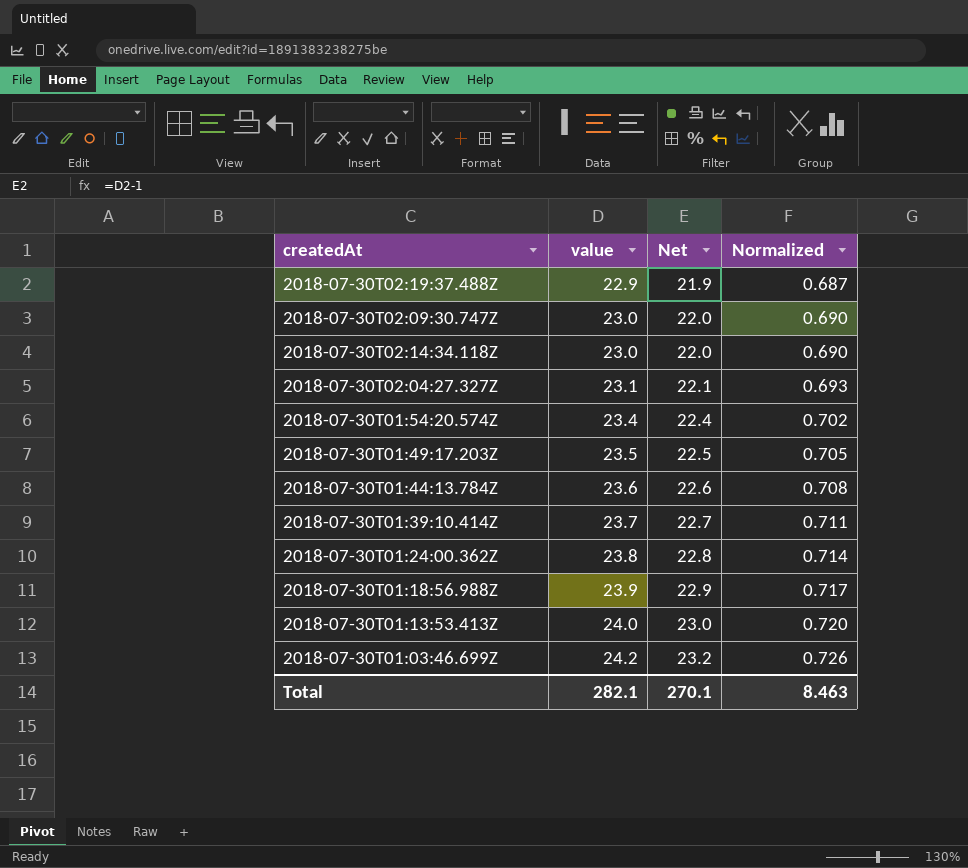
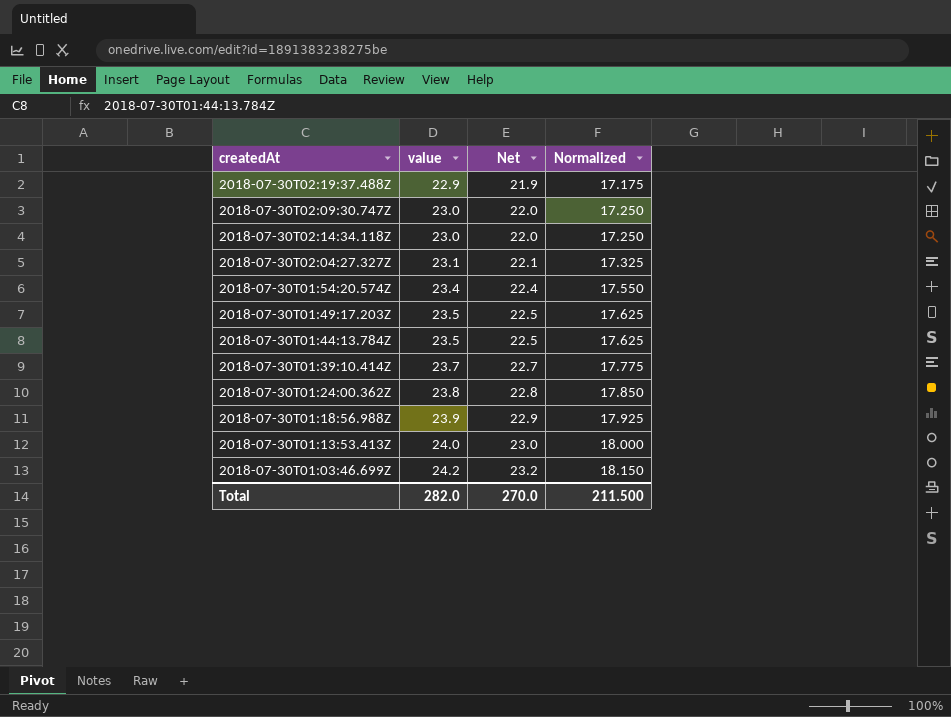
column Normalized | formula: [value] * 0.03 -> [value] * 0.75
2018-07-30T01:44:13.784Z | value: 23.6 -> 23.5
2018-07-30T01:44:13.784Z | Net: 22.6 -> 22.5
Total | value: 282.1 -> 282.0
Total | Net: 270.1 -> 270.0
Total | Normalized: 8.463 -> 211.500

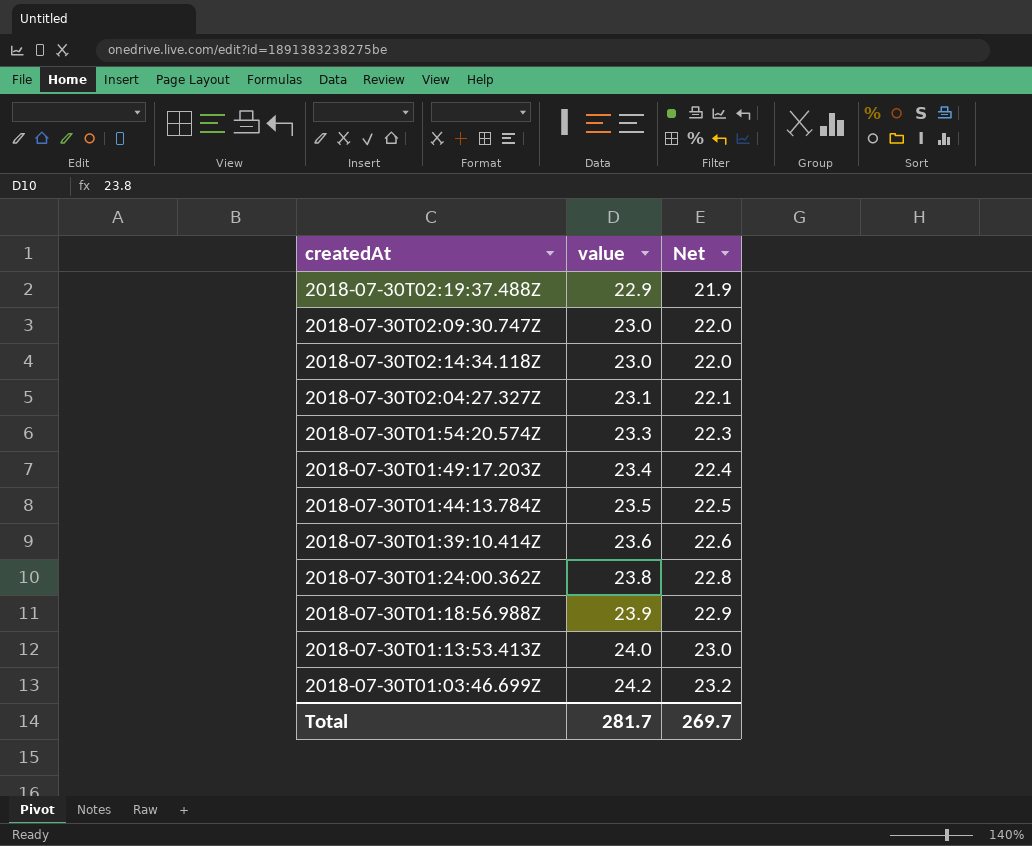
column Normalized | formula: [value] * 0.75 -> none
2018-07-30T01:54:20.574Z | value: 23.4 -> 23.3
2018-07-30T01:54:20.574Z | Net: 22.4 -> 22.3
2018-07-30T01:49:17.203Z | value: 23.5 -> 23.4
2018-07-30T01:49:17.203Z | Net: 22.5 -> 22.4
2018-07-30T01:39:10.414Z | value: 23.7 -> 23.6
2018-07-30T01:39:10.414Z | Net: 22.7 -> 22.6
Total | value: 282.0 -> 281.7
Total | Net: 270.0 -> 269.7

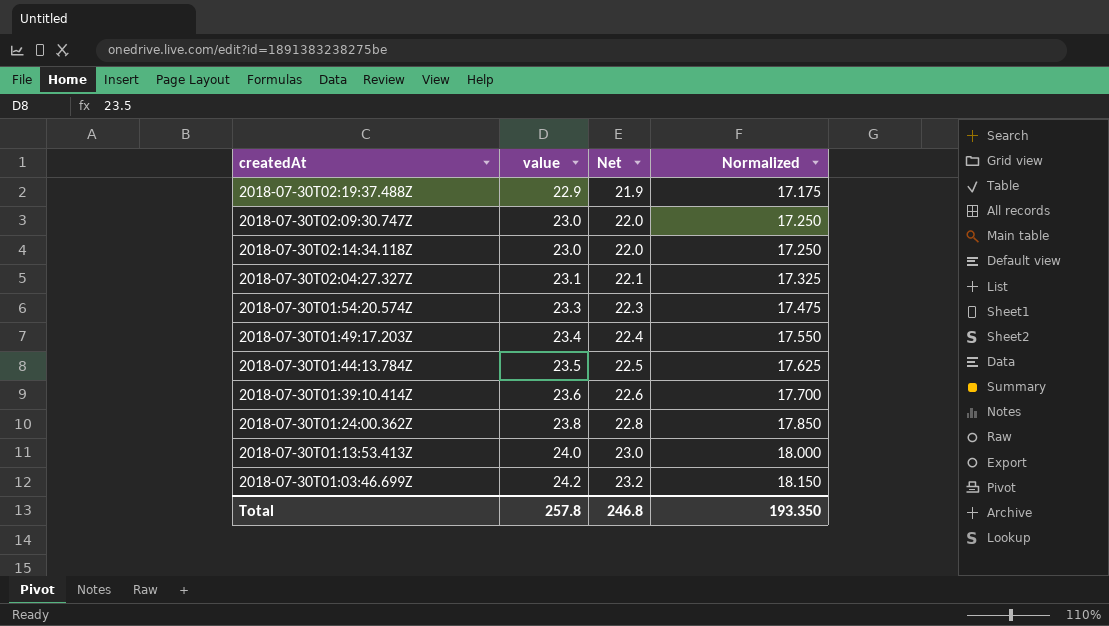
column Normalized | formula: none -> [value] * 0.75
row 2018-07-30T01:18:56.988Z: 23.9 | 22.9 -> none
Total | value: 281.7 -> 257.8
Total | Net: 269.7 -> 246.8

